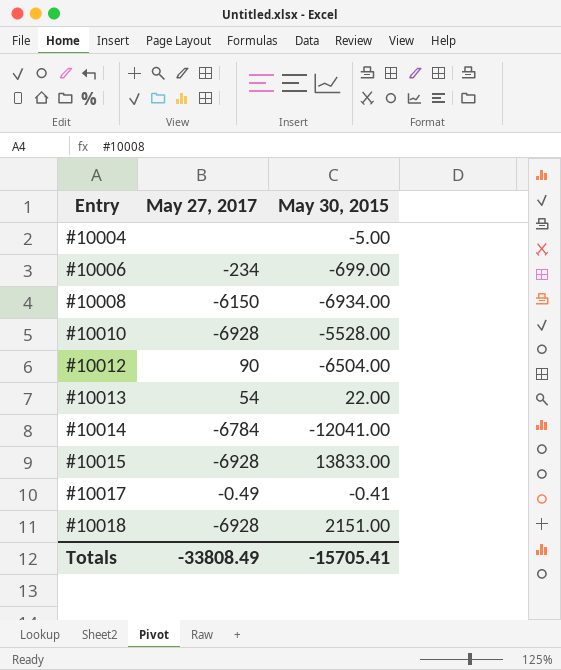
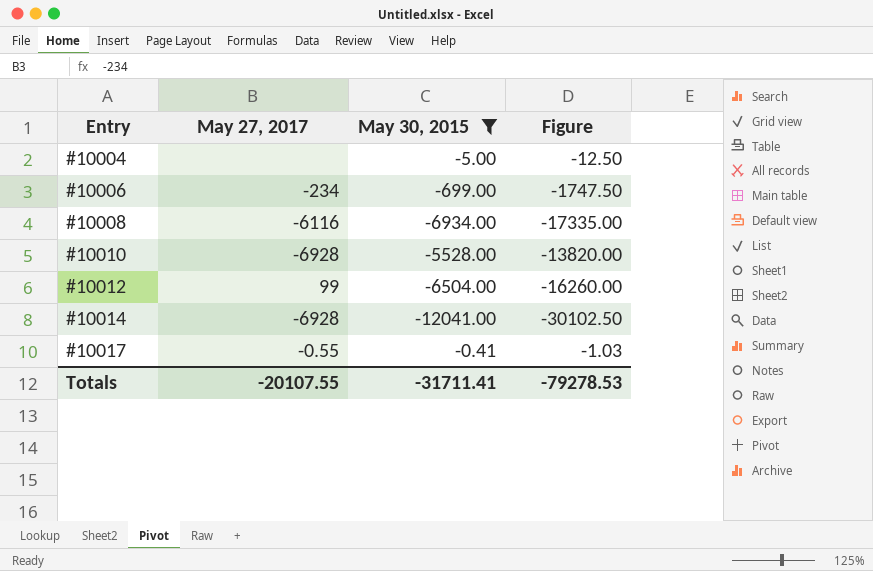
filter: none -> May 30, 2015 <= -0.41
column Figure | formula: none -> [May 30, 2015] * 2.5
#10008 | May 27, 2017: -6150 -> -6116
#10012 | May 27, 2017: 90 -> 99
#10014 | May 27, 2017: -6784 -> -6928
#10017 | May 27, 2017: -0.49 -> -0.55
Totals | May 27, 2017: -33808.49 -> -20107.55
Totals | May 30, 2015: -15705.41 -> -31711.41

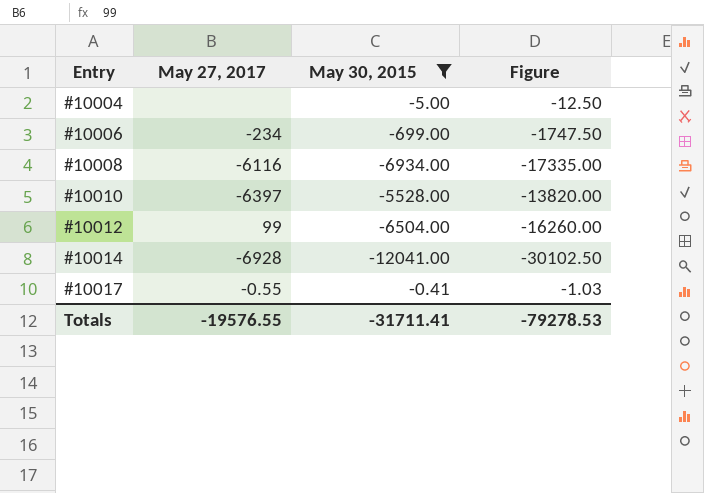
#10010 | May 27, 2017: -6928 -> -6397
Totals | May 27, 2017: -20107.55 -> -19576.55

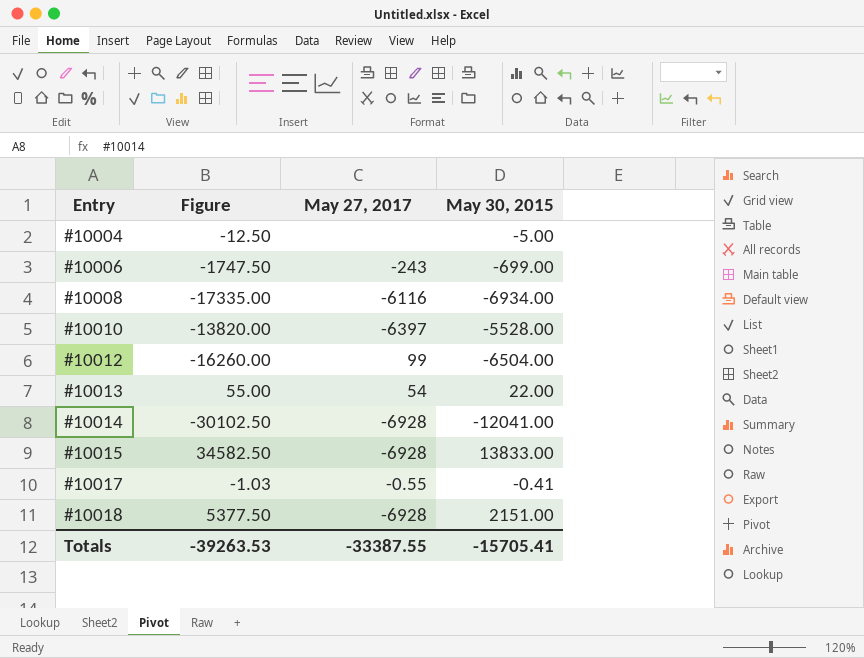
filter: May 30, 2015 <= -0.41 -> none
column Figure | position: 4 -> 2
#10006 | May 27, 2017: -234 -> -243
Totals | Figure: -79278.53 -> -39263.53
Totals | May 27, 2017: -19576.55 -> -33387.55
Totals | May 30, 2015: -31711.41 -> -15705.41

